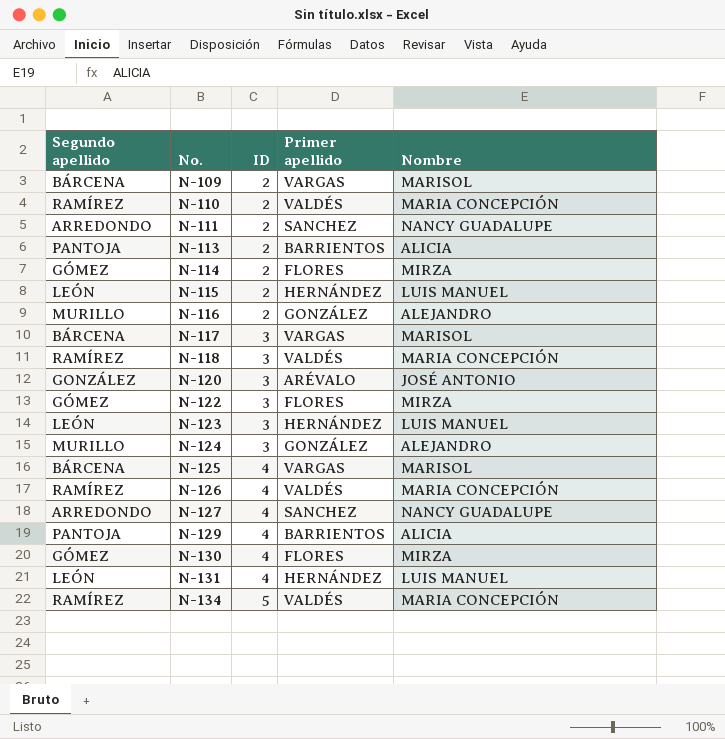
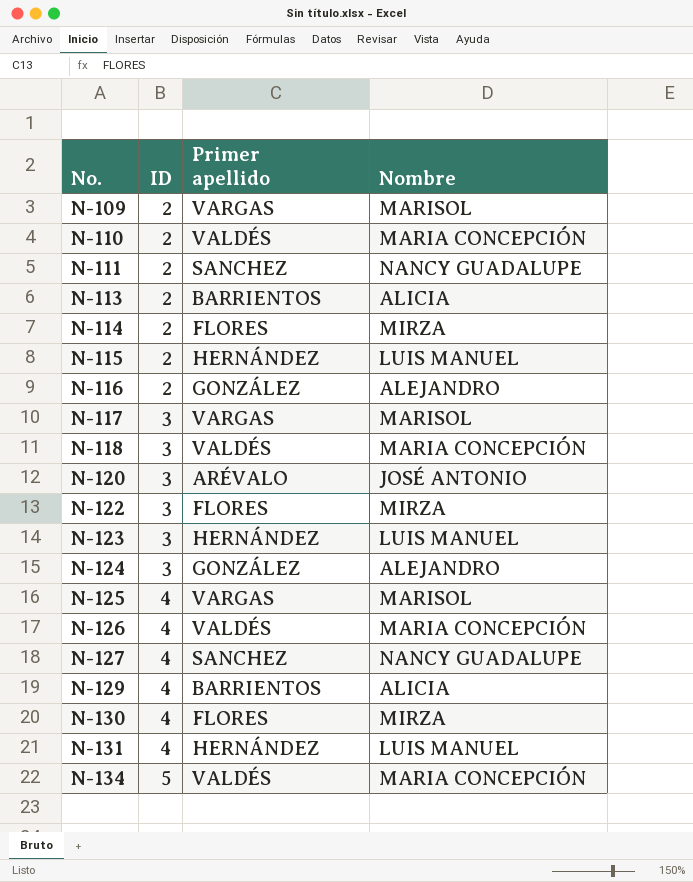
column Segundo apellido | position: 1 -> none

